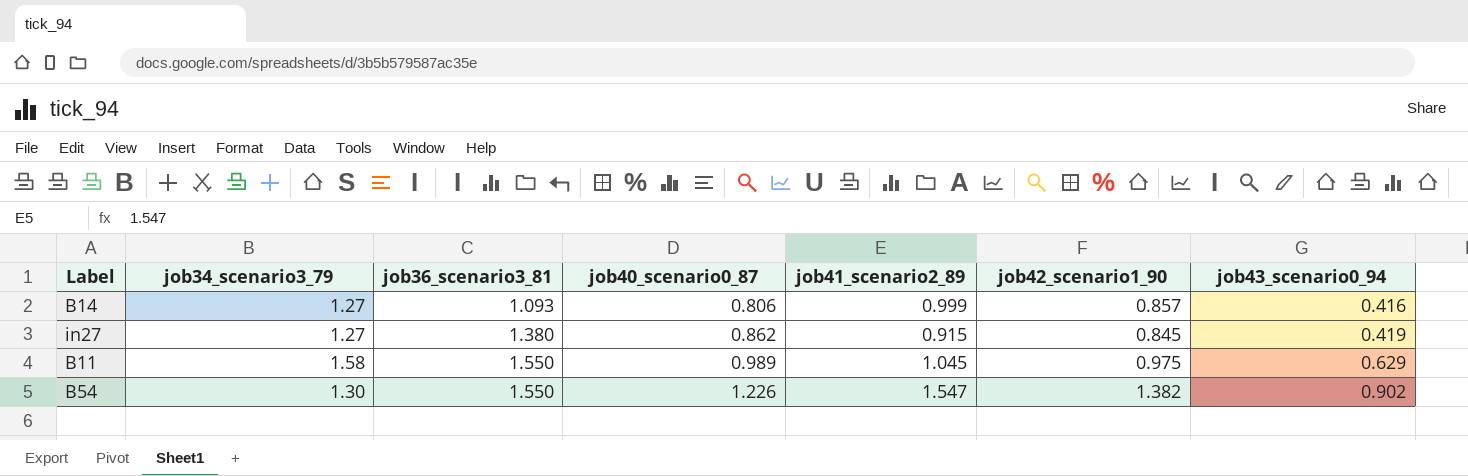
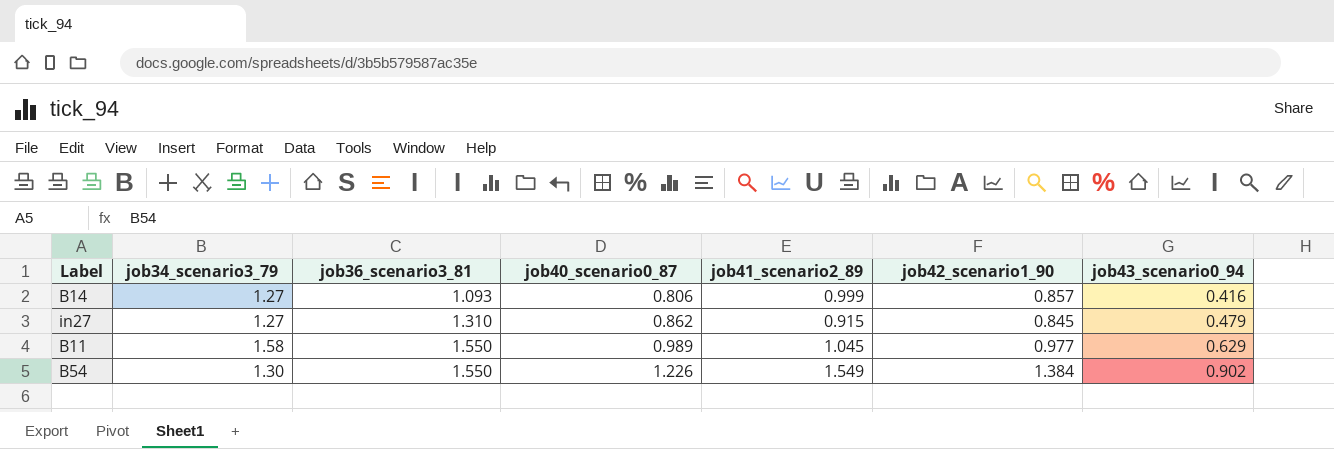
in27 | job36_scenario3_81: 1.380 -> 1.310
in27 | job43_scenario0_94: 0.419 -> 0.479
B11 | job42_scenario1_90: 0.975 -> 0.977
B54 | job41_scenario2_89: 1.547 -> 1.549
B54 | job42_scenario1_90: 1.382 -> 1.384

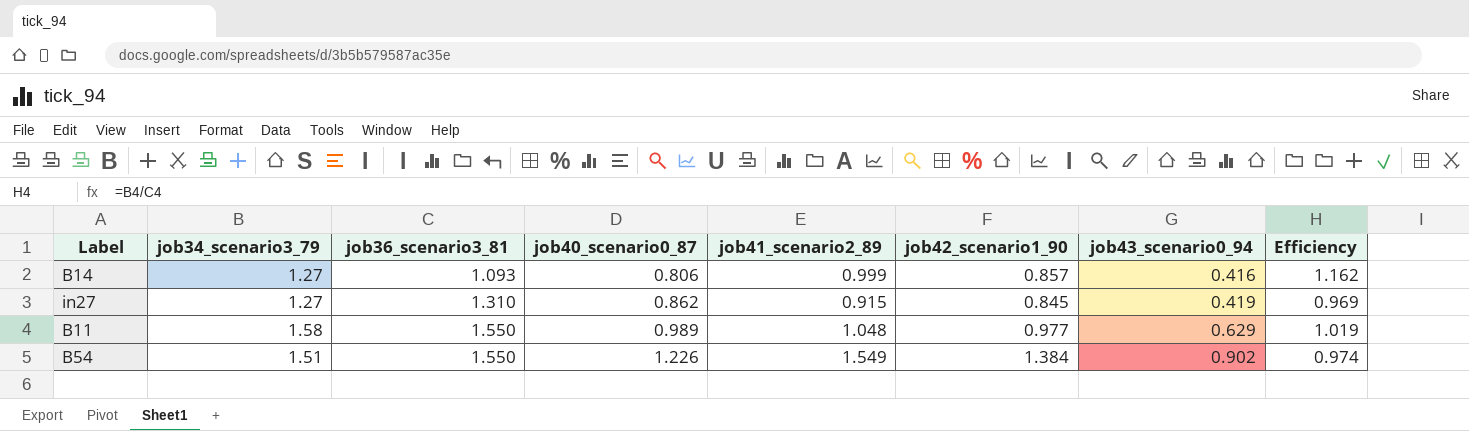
column Efficiency | formula: none -> [job34_scenario3_79] / [job36_scenario3_81]
in27 | job43_scenario0_94: 0.479 -> 0.419
B11 | job41_scenario2_89: 1.045 -> 1.048
B54 | job34_scenario3_79: 1.30 -> 1.51

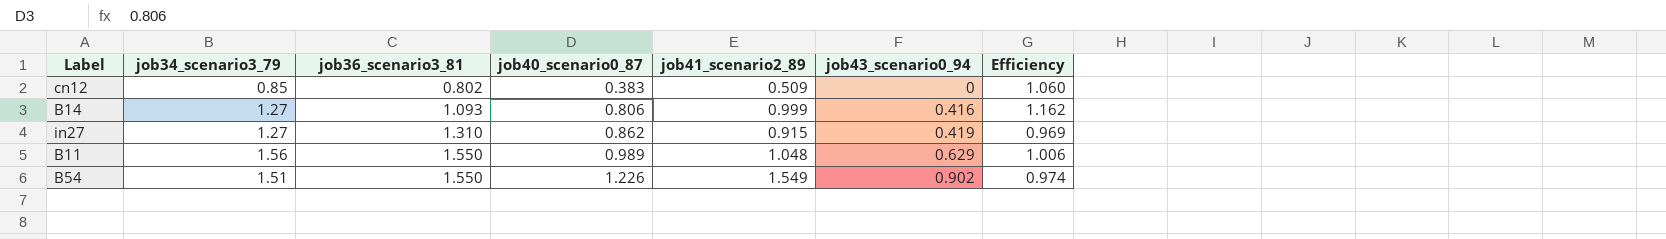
column job42_scenario1_90 | position: 6 -> none
row cn12: none -> 0.85 | 0.802 | 0.383 | 0.509 | 0 | 1.060
B11 | job34_scenario3_79: 1.58 -> 1.56
B11 | Efficiency: 1.019 -> 1.006

